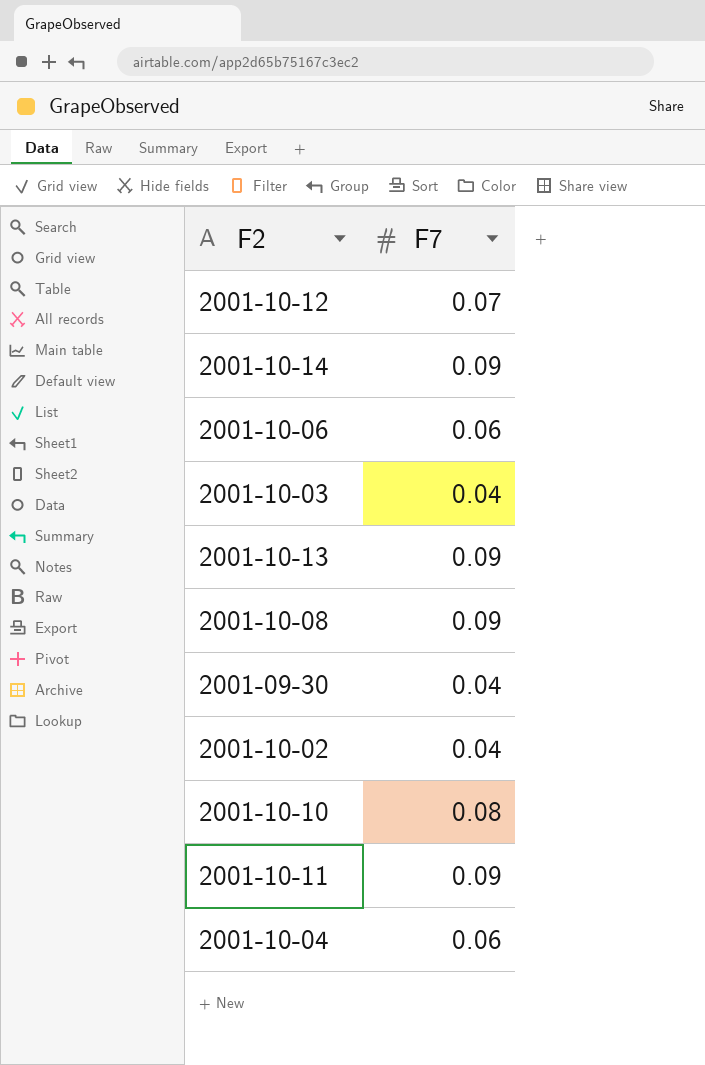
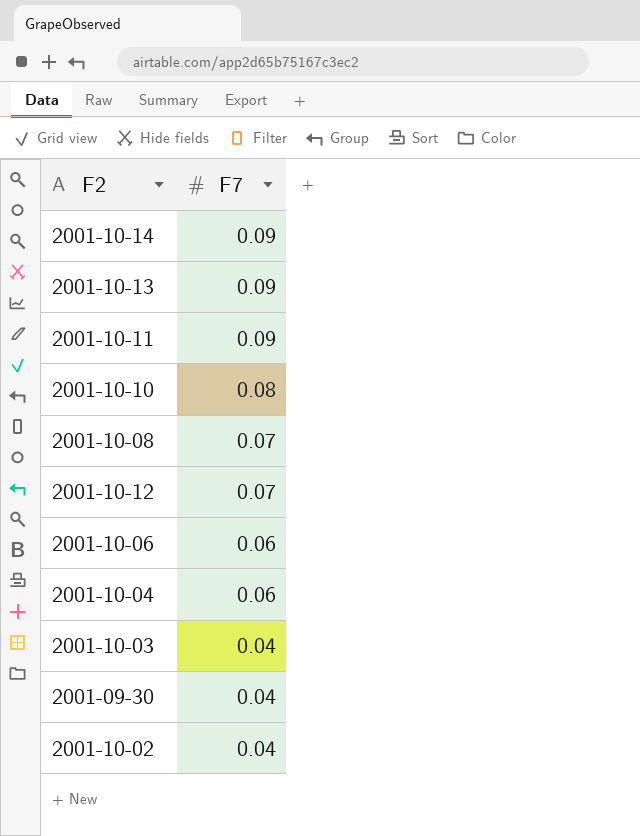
row order: none -> F7 descending
2001-10-08 | F7: 0.09 -> 0.07

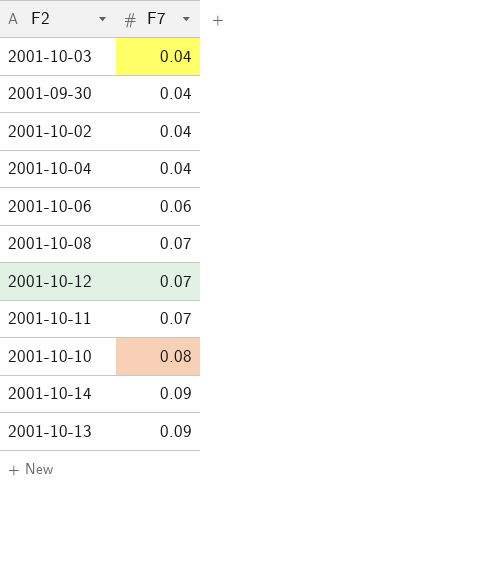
row order: F7 descending -> F7 ascending
2001-10-04 | F7: 0.06 -> 0.04
2001-10-11 | F7: 0.09 -> 0.07

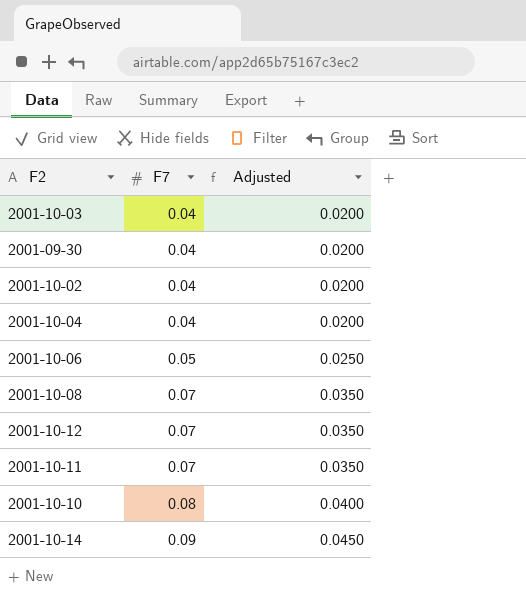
column Adjusted | formula: none -> [F7] * 0.5
row 2001-10-13: 0.09 -> none
2001-10-06 | F7: 0.06 -> 0.05

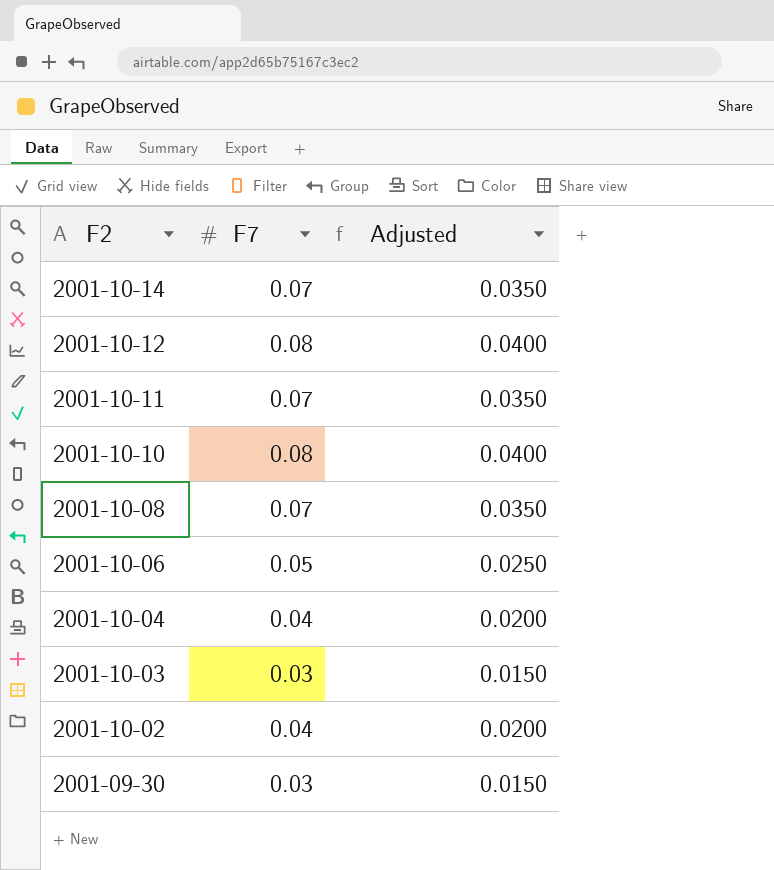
row order: F7 ascending -> F2 descending
2001-10-14 | F7: 0.09 -> 0.07
2001-10-14 | Adjusted: 0.0450 -> 0.0350
2001-10-12 | F7: 0.07 -> 0.08
2001-10-12 | Adjusted: 0.0350 -> 0.0400
2001-10-03 | F7: 0.04 -> 0.03
2001-10-03 | Adjusted: 0.0200 -> 0.0150
2001-09-30 | F7: 0.04 -> 0.03
2001-09-30 | Adjusted: 0.0200 -> 0.0150

